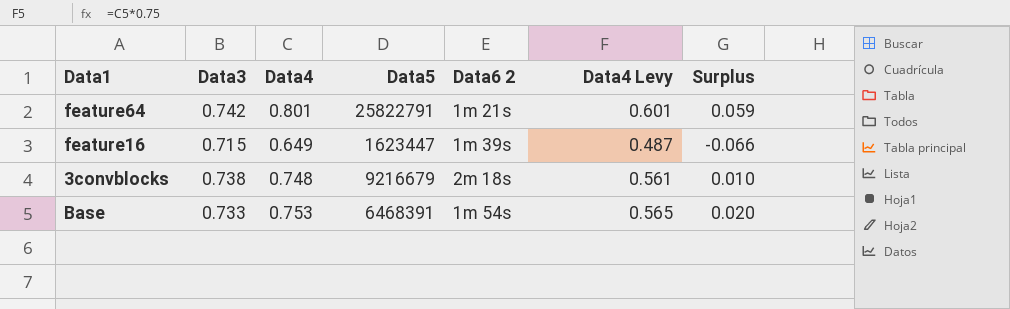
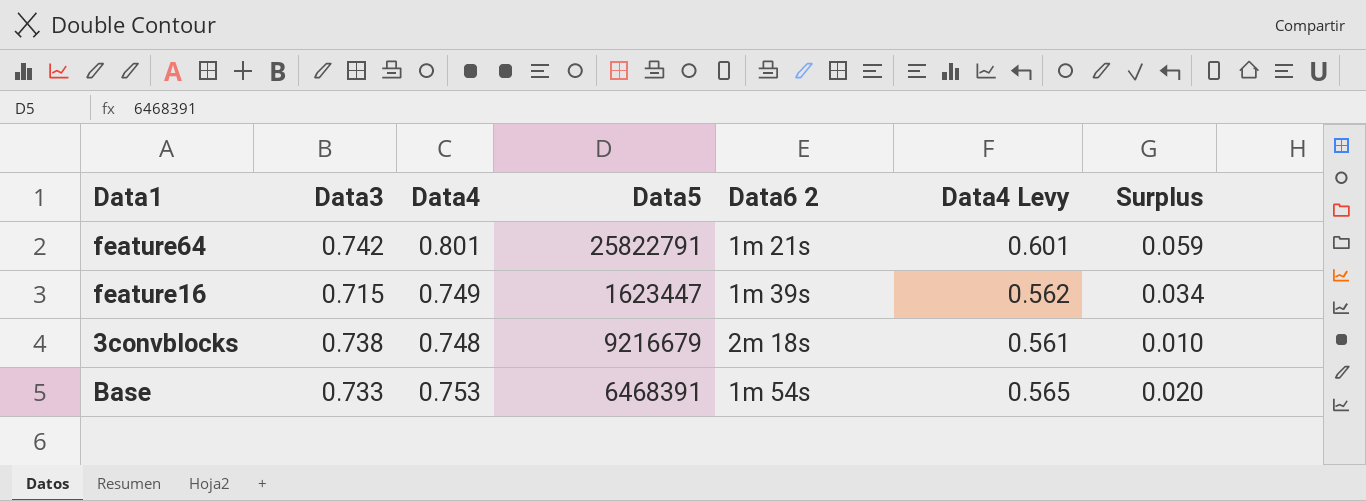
feature16 | Data4: 0.649 -> 0.749
feature16 | Data4 Levy: 0.487 -> 0.562
feature16 | Surplus: -0.066 -> 0.034

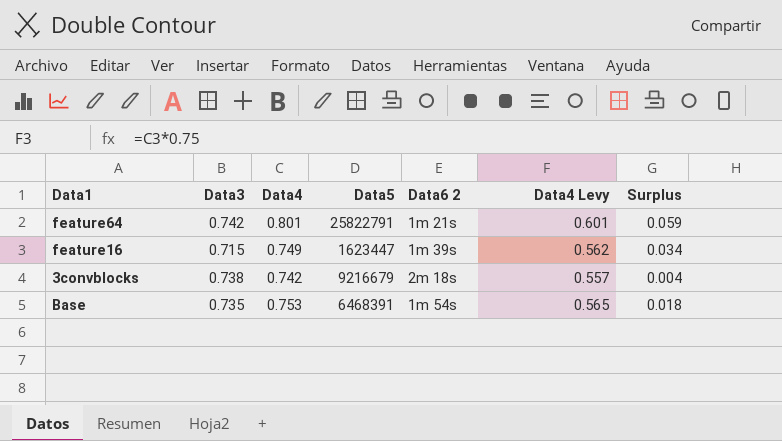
3convblocks | Data4: 0.748 -> 0.742
3convblocks | Data4 Levy: 0.561 -> 0.557
3convblocks | Surplus: 0.010 -> 0.004
Base | Data3: 0.733 -> 0.735
Base | Surplus: 0.020 -> 0.018

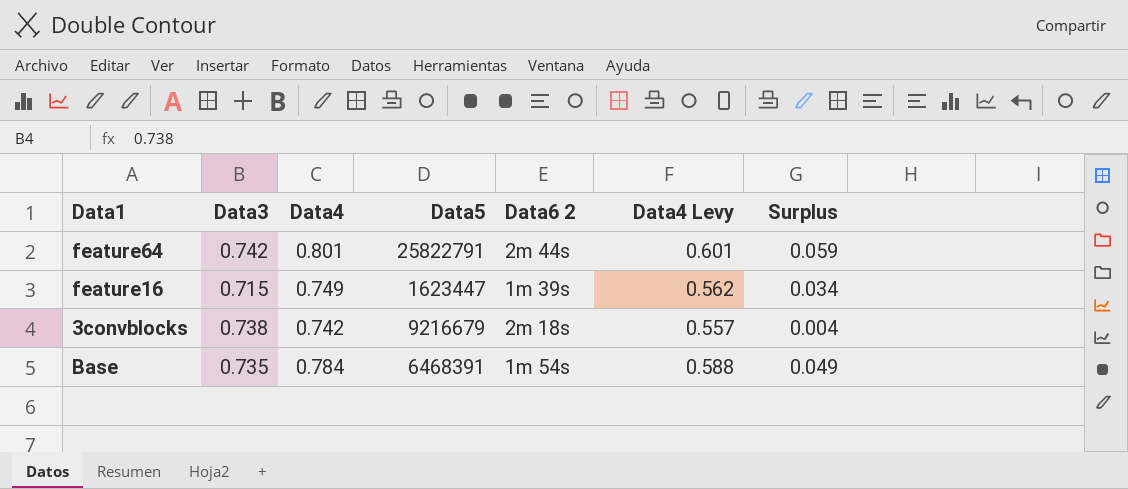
feature64 | Data6 2: 1m 21s -> 2m 44s
Base | Data4: 0.753 -> 0.784
Base | Data4 Levy: 0.565 -> 0.588
Base | Surplus: 0.018 -> 0.049

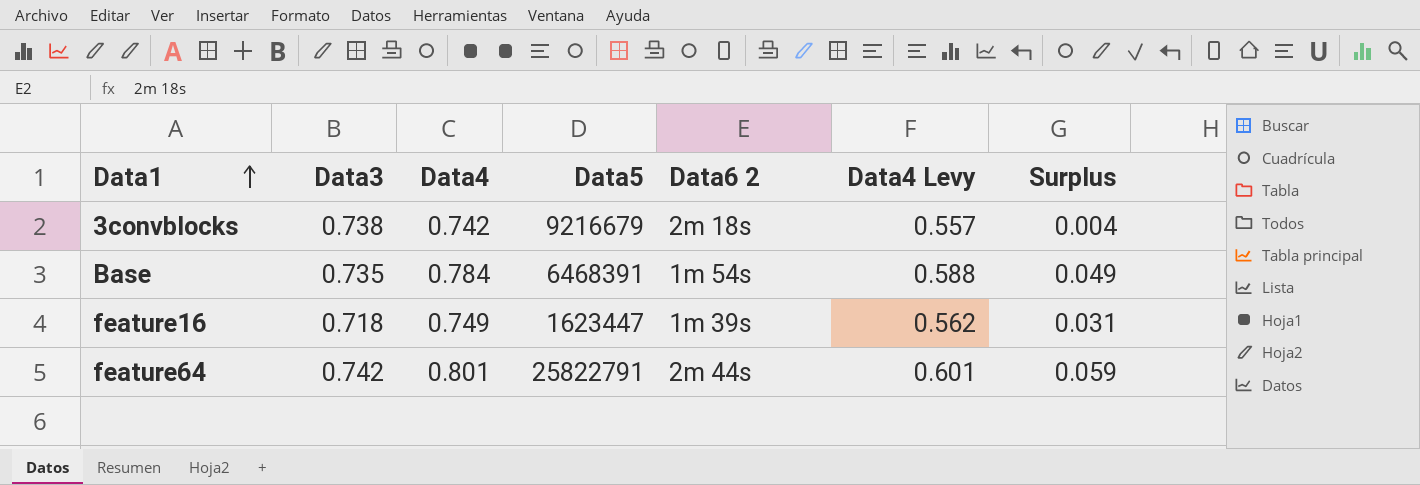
row order: none -> Data1 ascending
feature16 | Data3: 0.715 -> 0.718
feature16 | Surplus: 0.034 -> 0.031

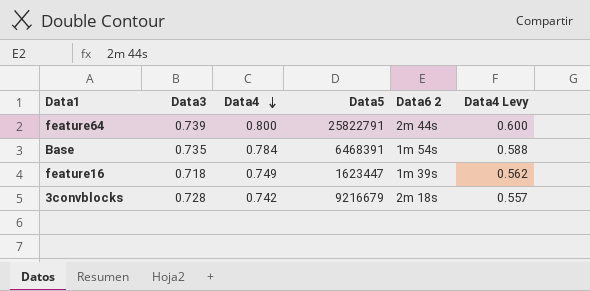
row order: Data1 ascending -> Data4 descending
column Surplus | formula: [Data4] - [Data3] -> none
feature64 | Data3: 0.742 -> 0.739
feature64 | Data4: 0.801 -> 0.800
feature64 | Data4 Levy: 0.601 -> 0.600
3convblocks | Data3: 0.738 -> 0.728

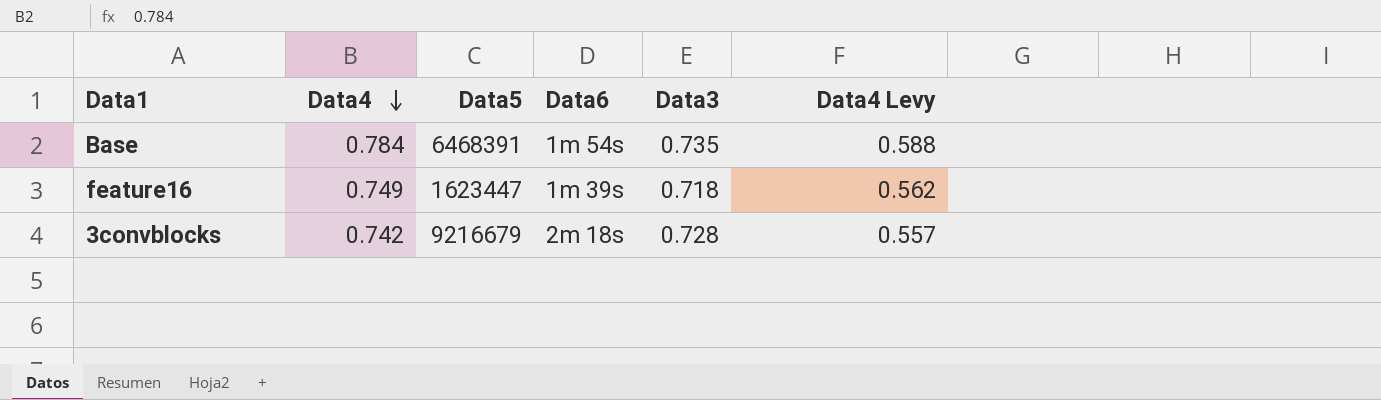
column name: Data6 2 -> Data6
column Data3 | position: 2 -> 5
row feature64: 0.739 | 0.800 | 25822791 | 2m 44s | 0.600 -> none

